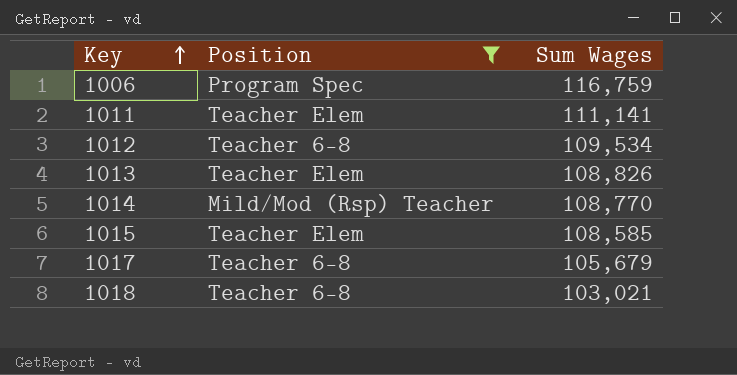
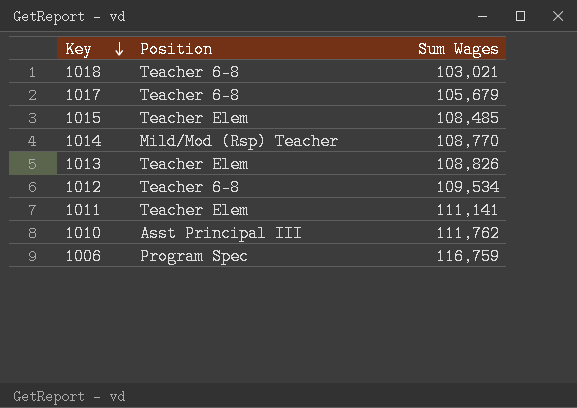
filter: Position != Asst Principal III -> none
row order: Key ascending -> Key descending
1015 | Sum Wages: 108,585 -> 108,485

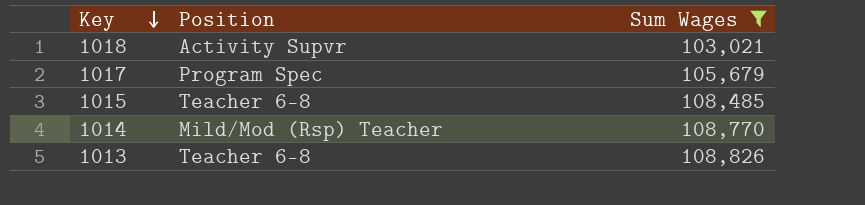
filter: none -> Sum Wages <= 108,826
1018 | Position: Teacher 6-8 -> Activity Supvr
1017 | Position: Teacher 6-8 -> Program Spec
1015 | Position: Teacher Elem -> Teacher 6-8
1013 | Position: Teacher Elem -> Teacher 6-8

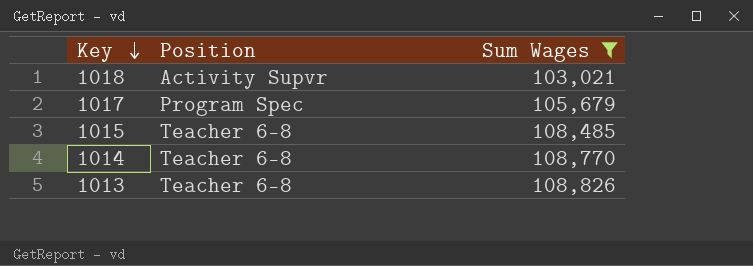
1014 | Position: Mild/Mod (Rsp) Teacher -> Teacher 6-8

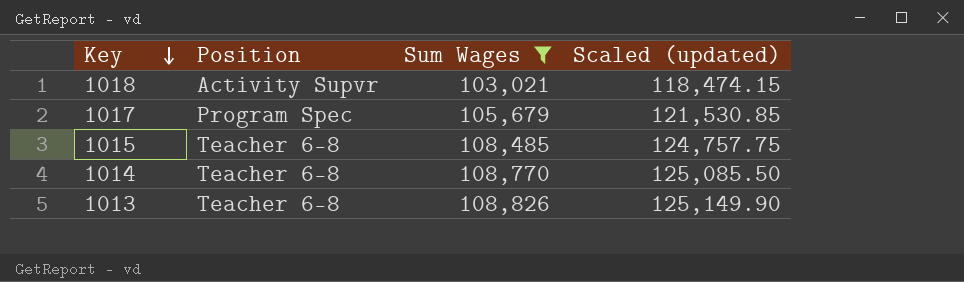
column Scaled (updated) | formula: none -> [Sum Wages] * 1.15

